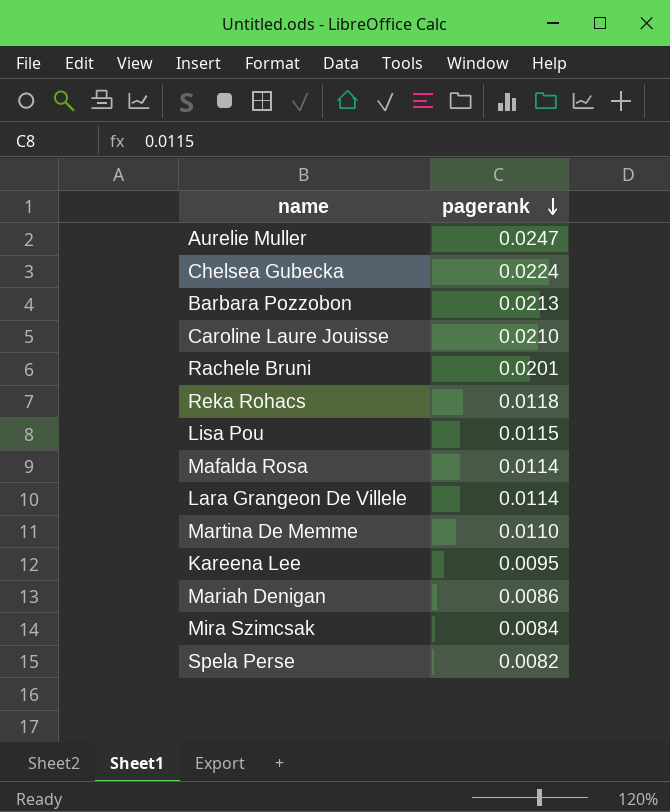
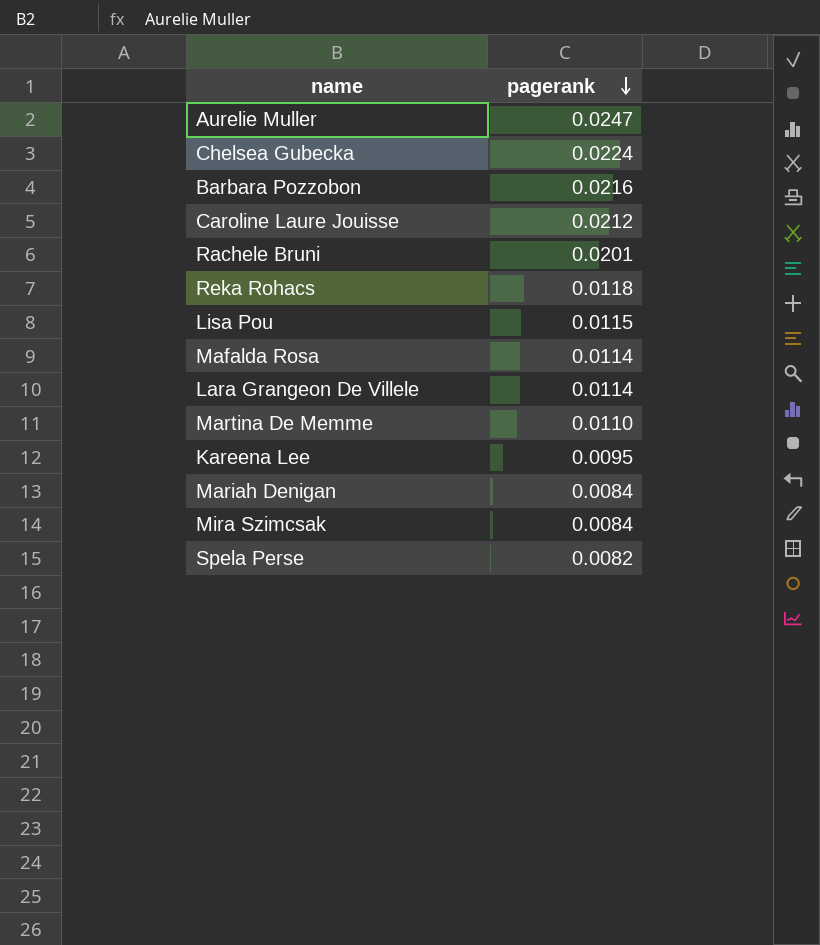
Barbara Pozzobon | pagerank: 0.0213 -> 0.0216
Caroline Laure Jouisse | pagerank: 0.0210 -> 0.0212
Mariah Denigan | pagerank: 0.0086 -> 0.0084

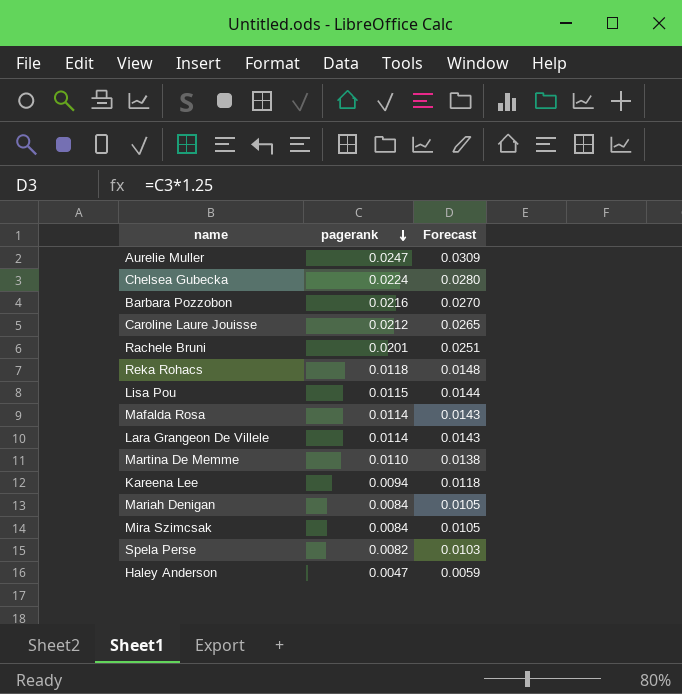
column Forecast | formula: none -> [pagerank] * 1.25
Kareena Lee | pagerank: 0.0095 -> 0.0094
row Haley Anderson: none -> 0.0047 | 0.0059

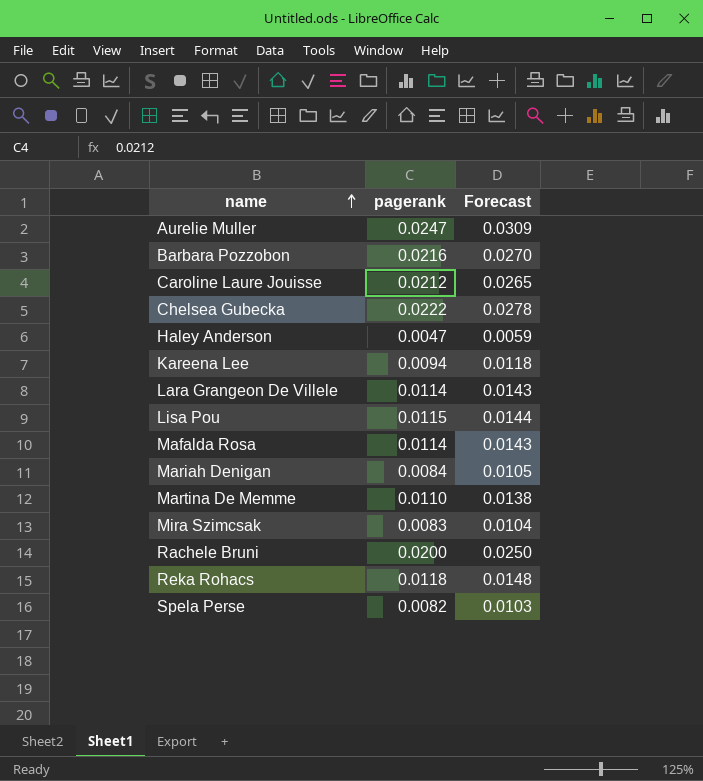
row order: pagerank descending -> name ascending
Chelsea Gubecka | pagerank: 0.0224 -> 0.0222
Chelsea Gubecka | Forecast: 0.0280 -> 0.0278
Mira Szimcsak | pagerank: 0.0084 -> 0.0083
Mira Szimcsak | Forecast: 0.0105 -> 0.0104
Rachele Bruni | pagerank: 0.0201 -> 0.0200
Rachele Bruni | Forecast: 0.0251 -> 0.0250

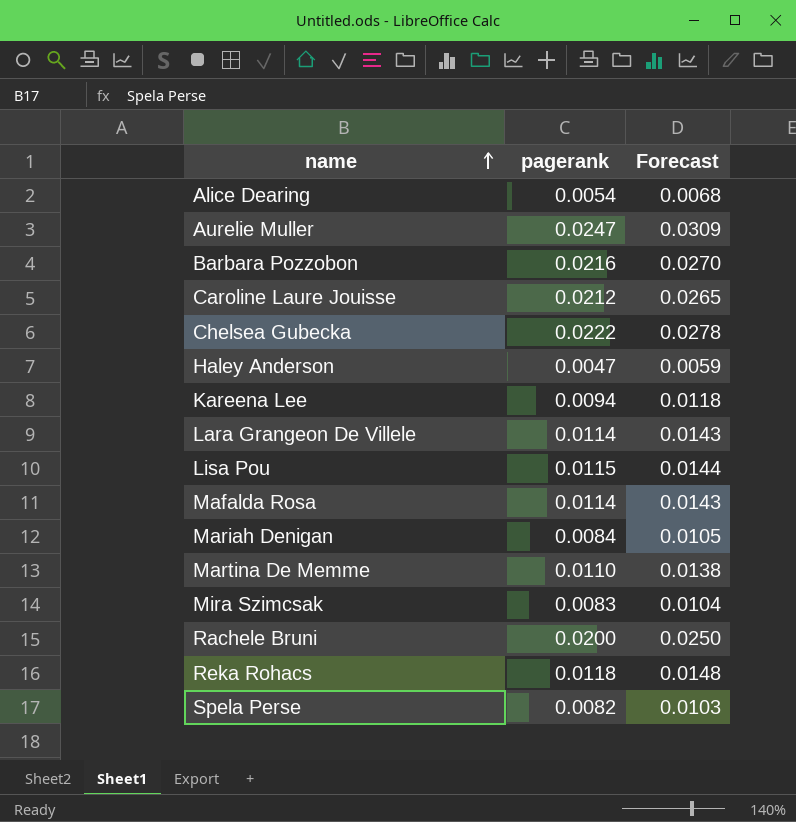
row Alice Dearing: none -> 0.0054 | 0.0068

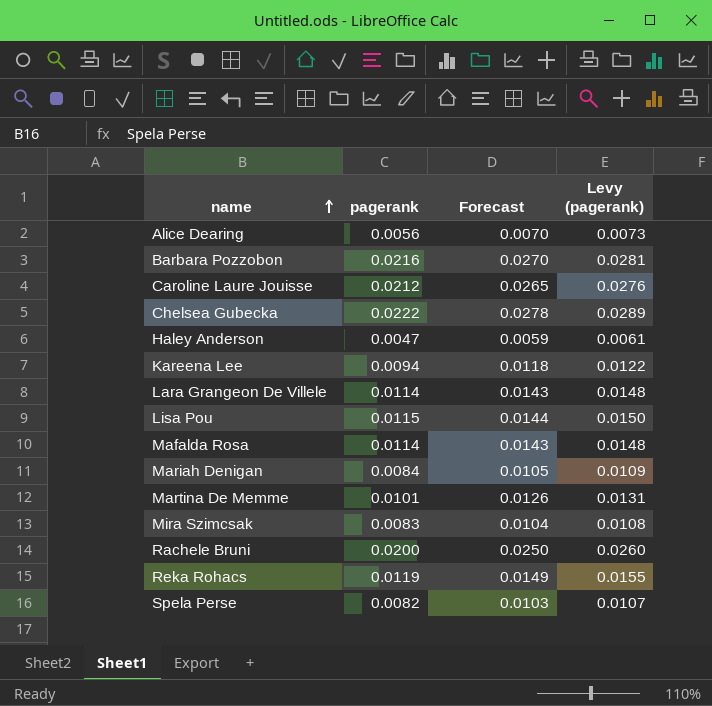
column Levy (pagerank) | formula: none -> [pagerank] * 1.3
row Aurelie Muller: 0.0247 | 0.0309 -> none
Alice Dearing | pagerank: 0.0054 -> 0.0056
Alice Dearing | Forecast: 0.0068 -> 0.0070
Martina De Memme | pagerank: 0.0110 -> 0.0101
Martina De Memme | Forecast: 0.0138 -> 0.0126
Reka Rohacs | pagerank: 0.0118 -> 0.0119
Reka Rohacs | Forecast: 0.0148 -> 0.0149

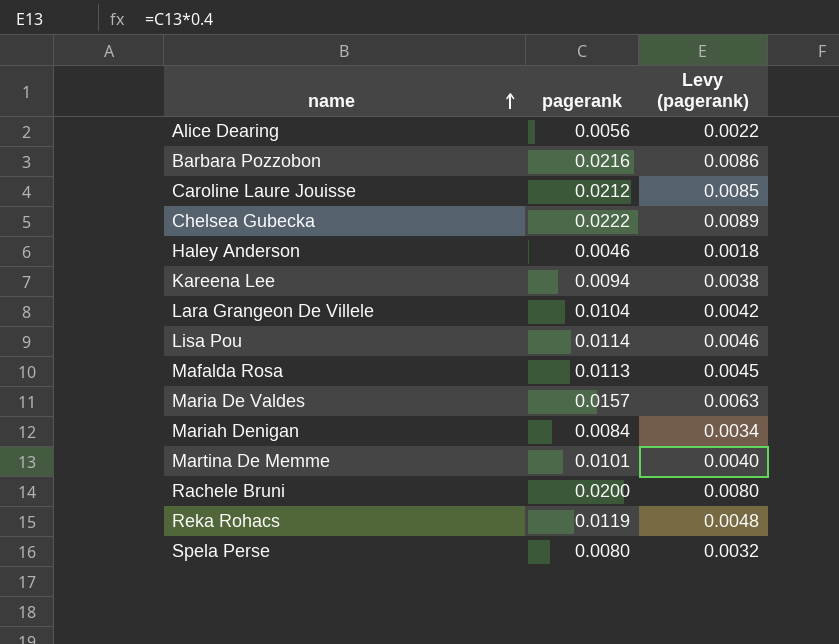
column Forecast | formula: [pagerank] * 1.25 -> none
column Levy (pagerank) | formula: [pagerank] * 1.3 -> [pagerank] * 0.4
row Mira Szimcsak: 0.0083 | 0.0104 | 0.0108 -> none
Haley Anderson | pagerank: 0.0047 -> 0.0046
Lara Grangeon De Villele | pagerank: 0.0114 -> 0.0104
Lisa Pou | pagerank: 0.0115 -> 0.0114
Mafalda Rosa | pagerank: 0.0114 -> 0.0113
row Maria De Valdes: none -> 0.0157 | 0.0063
Spela Perse | pagerank: 0.0082 -> 0.0080

